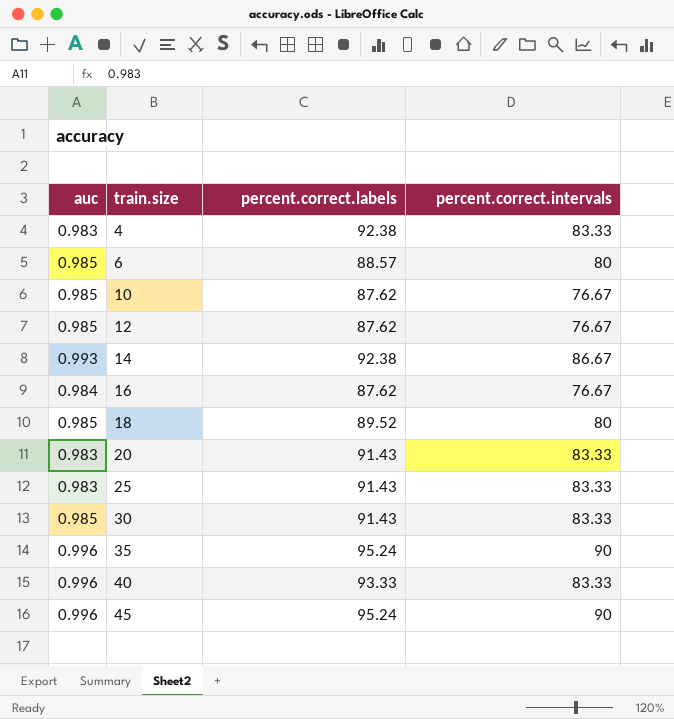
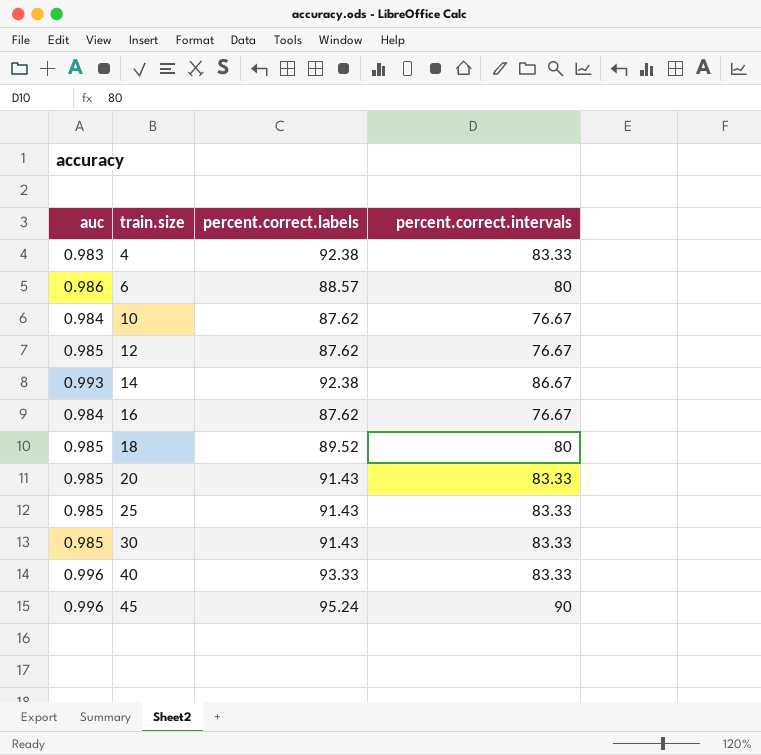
row 35: 0.996 | 95.24 | 90 -> none
6 | auc: 0.985 -> 0.986
10 | auc: 0.985 -> 0.984
20 | auc: 0.983 -> 0.985
25 | auc: 0.983 -> 0.985

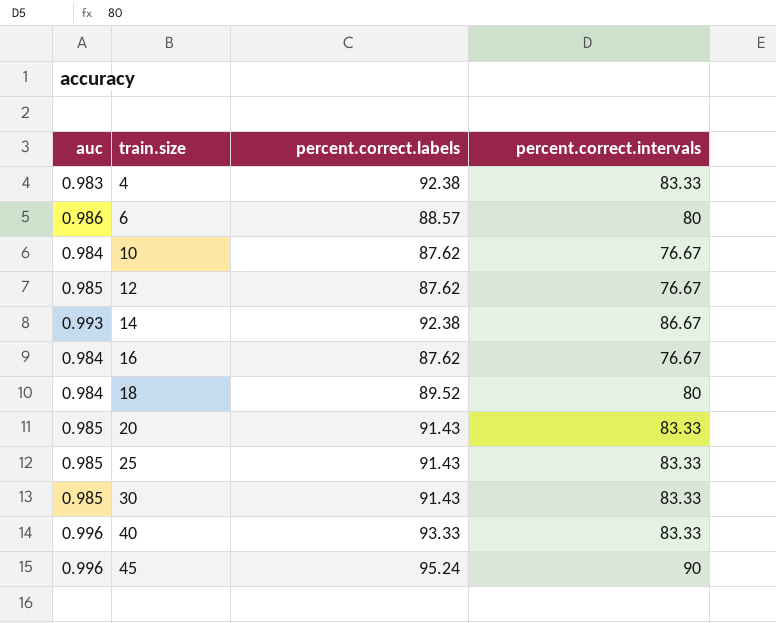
18 | auc: 0.985 -> 0.984

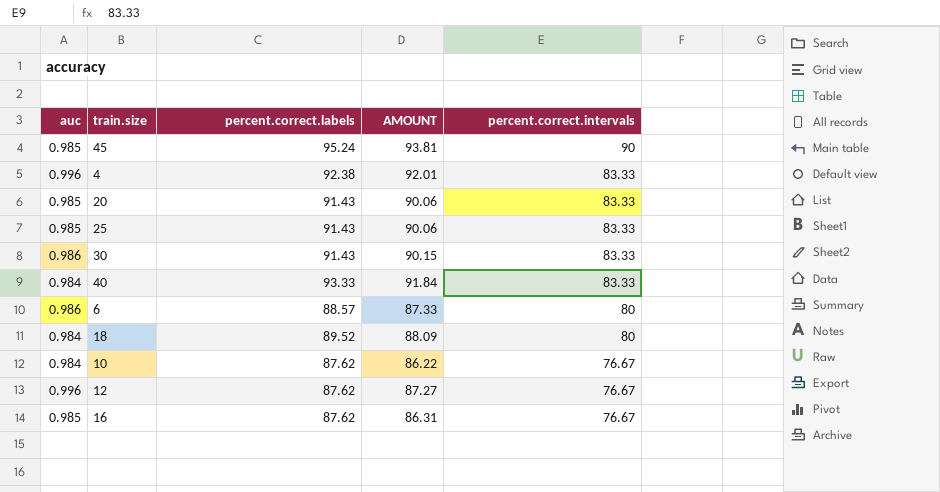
row order: train.size ascending -> percent.correct.intervals descending
column AMOUNT | formula: none -> [auc] * [percent.correct.labels]
row 14: 0.993 | 92.38 | 86.67 -> none
45 | auc: 0.996 -> 0.985
4 | auc: 0.983 -> 0.996
30 | auc: 0.985 -> 0.986
40 | auc: 0.996 -> 0.984
12 | auc: 0.985 -> 0.996
16 | auc: 0.984 -> 0.985

